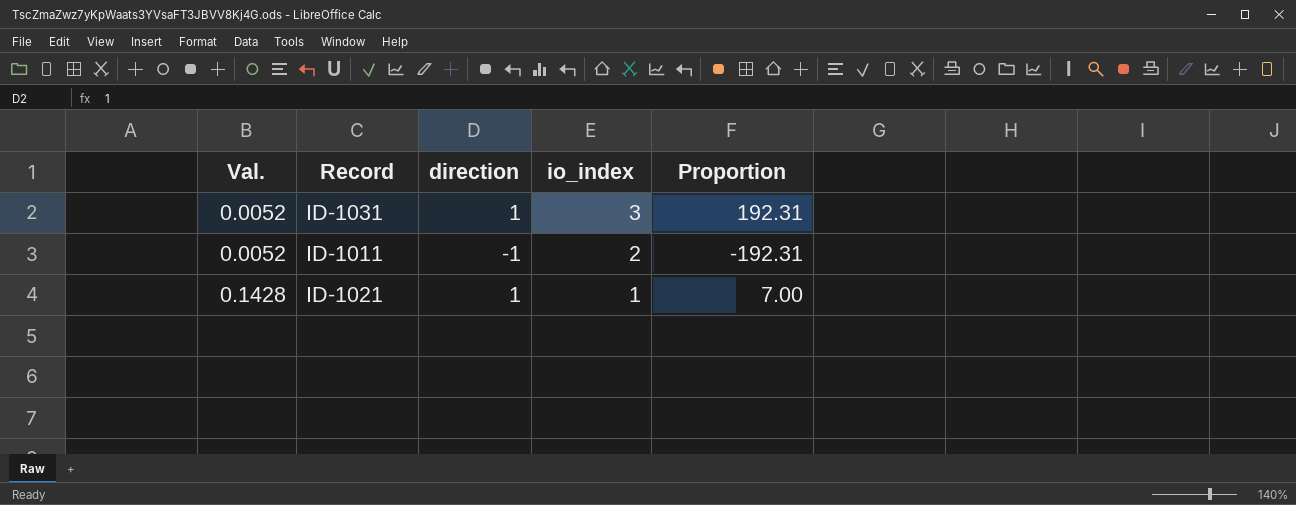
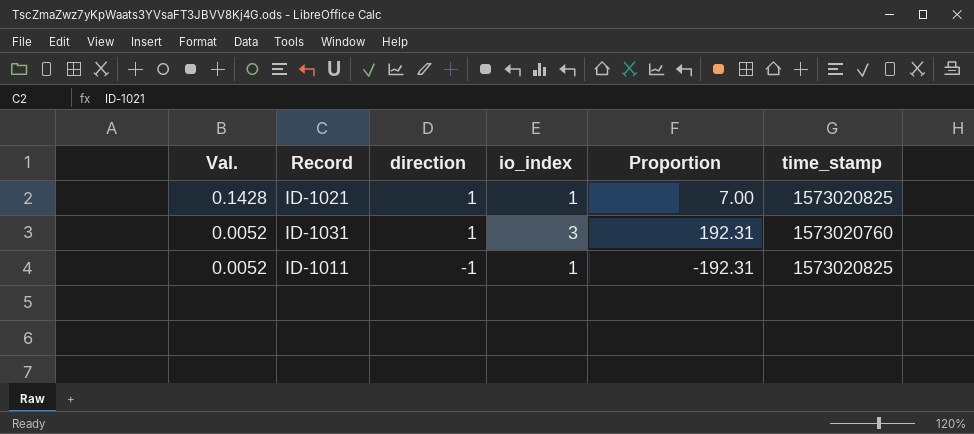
row order: Val. ascending -> Val. descending
column time_stamp | position: none -> 6
ID-1011 | io_index: 2 -> 1

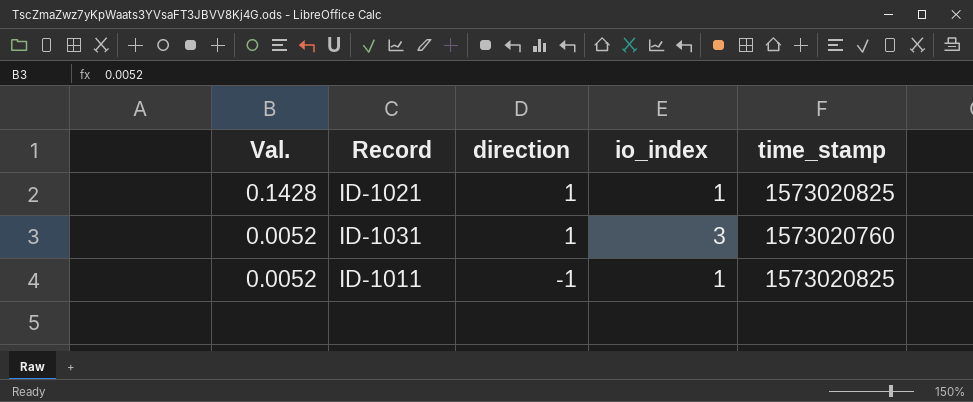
column Proportion | formula: [direction] / [Val.] -> none

